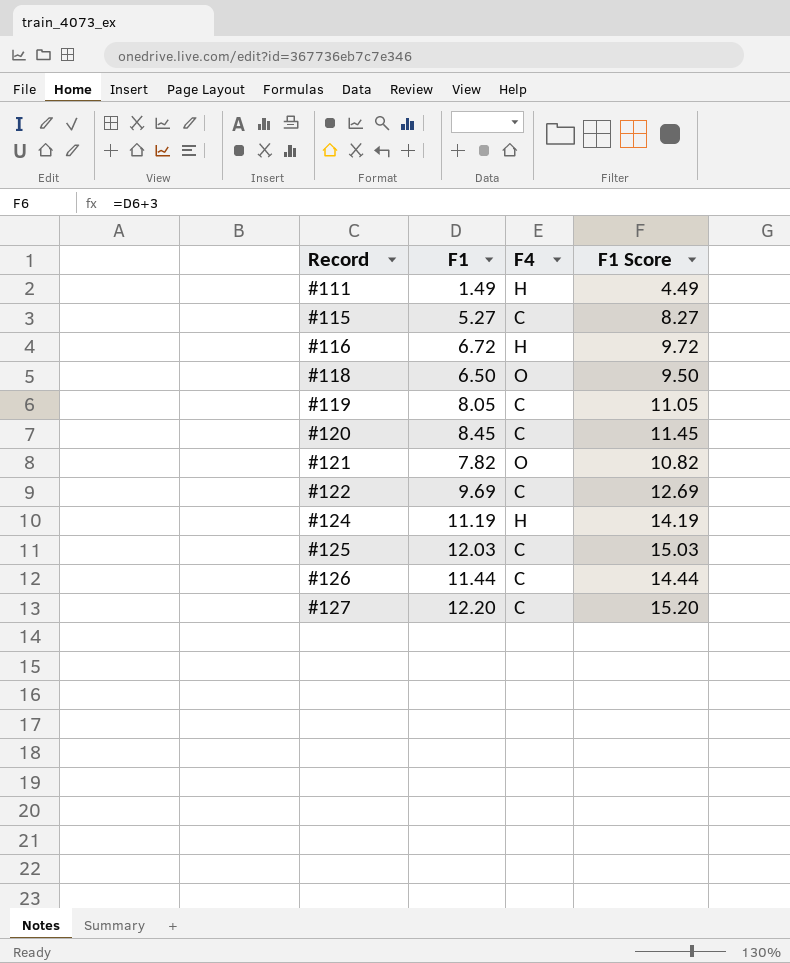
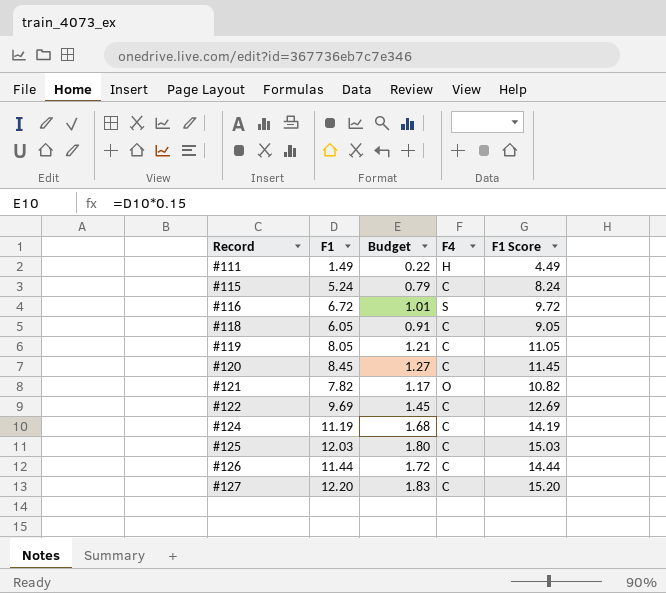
column Budget | formula: none -> [F1] * 0.15
#115 | F1: 5.27 -> 5.24
#115 | F1 Score: 8.27 -> 8.24
#116 | F4: H -> S
#118 | F1: 6.50 -> 6.05
#118 | F4: O -> C
#118 | F1 Score: 9.50 -> 9.05
#124 | F4: H -> C

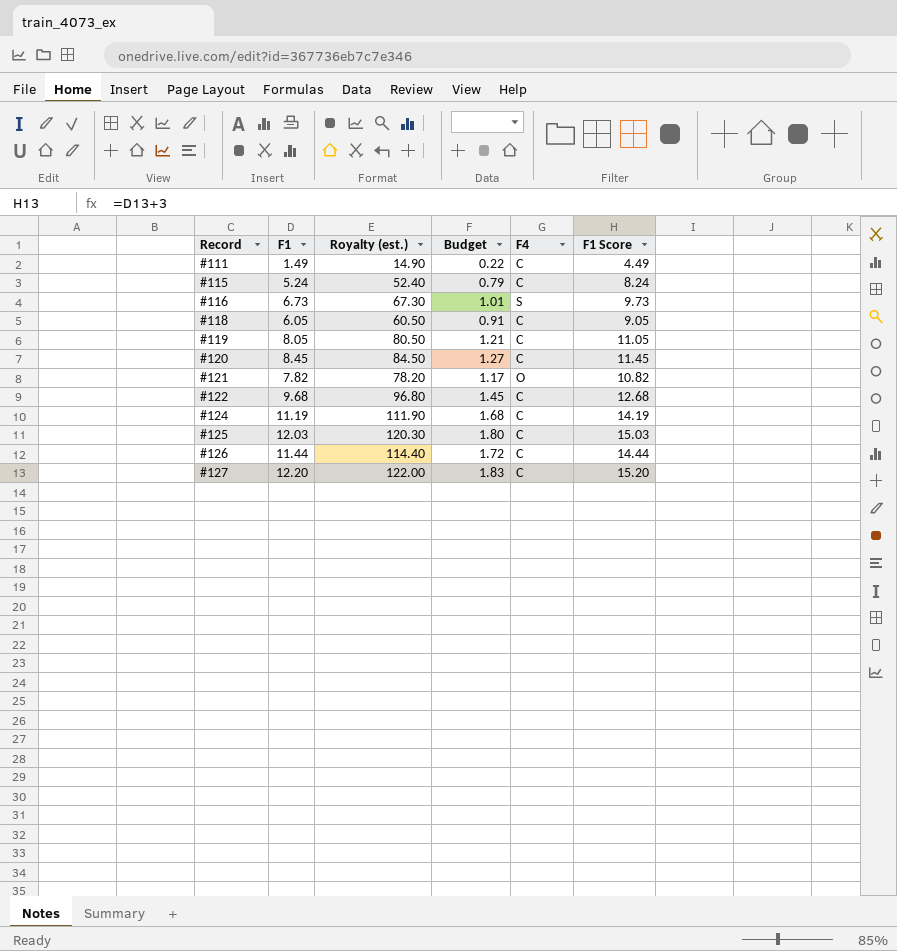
column Royalty (est.) | formula: none -> [F1] * 10
#111 | F4: H -> C
#116 | F1: 6.72 -> 6.73
#116 | F1 Score: 9.72 -> 9.73
#122 | F1: 9.69 -> 9.68
#122 | F1 Score: 12.69 -> 12.68

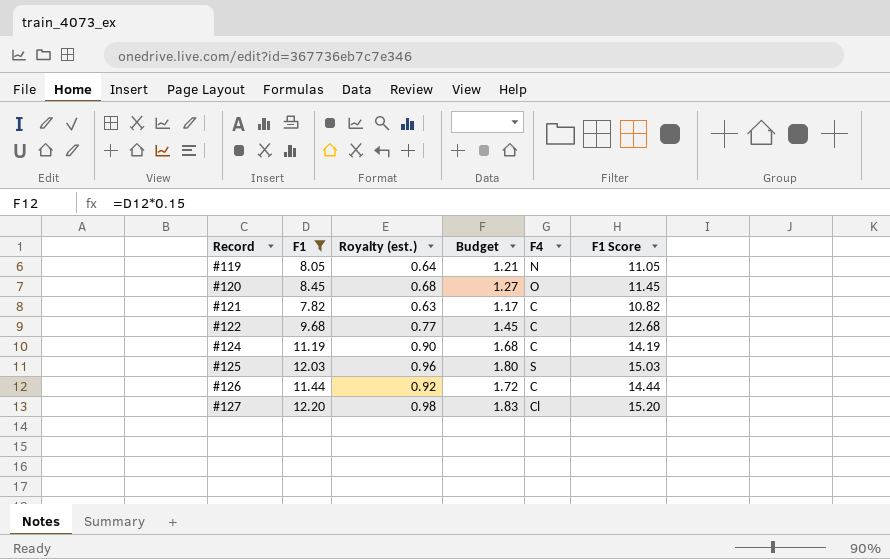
filter: none -> F1 >= 7.82
column Royalty (est.) | formula: [F1] * 10 -> [F1] * 0.08
#119 | F4: C -> N
#120 | F4: C -> O
#121 | F4: O -> C
#125 | F4: C -> S
#127 | F4: C -> Cl

